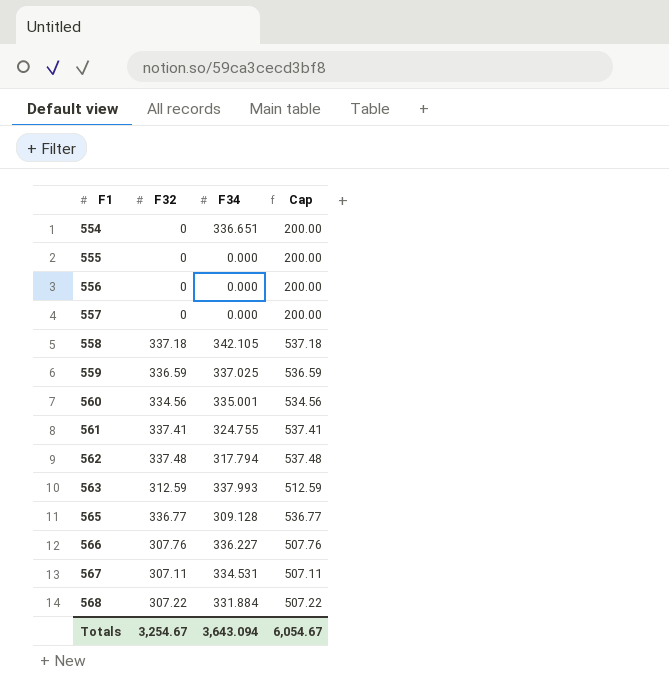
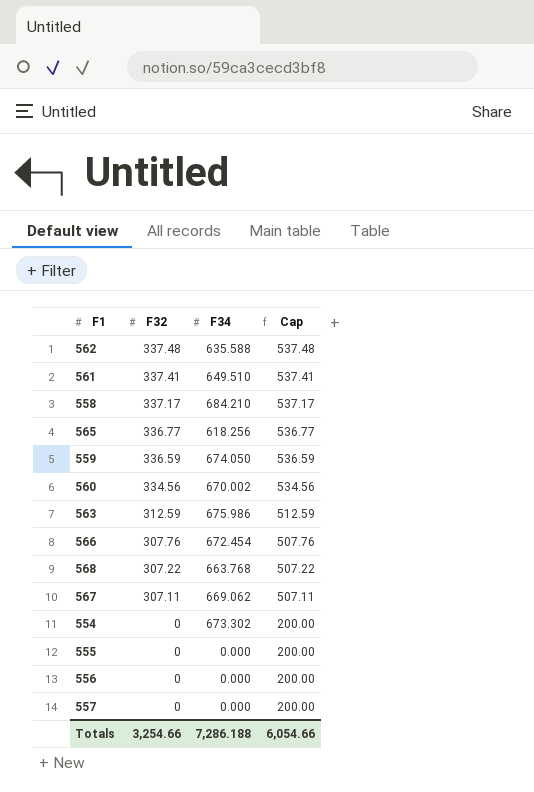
row order: F1 ascending -> F32 descending
562 | F34: 317.794 -> 635.588
561 | F34: 324.755 -> 649.510
558 | F32: 337.18 -> 337.17
558 | F34: 342.105 -> 684.210
558 | Cap: 537.18 -> 537.17
565 | F34: 309.128 -> 618.256
559 | F34: 337.025 -> 674.050
560 | F34: 335.001 -> 670.002
563 | F34: 337.993 -> 675.986
566 | F34: 336.227 -> 672.454
568 | F34: 331.884 -> 663.768
567 | F34: 334.531 -> 669.062
554 | F34: 336.651 -> 673.302
Totals | F32: 3,254.67 -> 3,254.66
Totals | F34: 3,643.094 -> 7,286.188
Totals | Cap: 6,054.67 -> 6,054.66

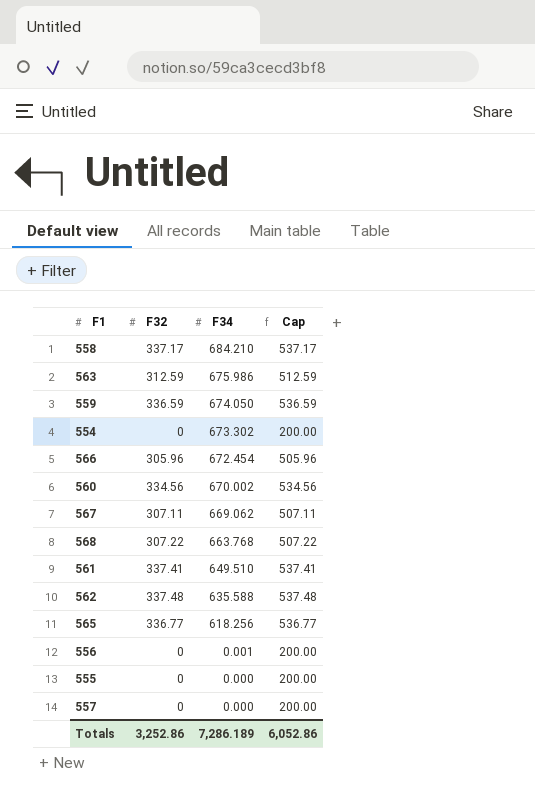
row order: F32 descending -> F34 descending
566 | F32: 307.76 -> 305.96
566 | Cap: 507.76 -> 505.96
556 | F34: 0.000 -> 0.001
Totals | F32: 3,254.66 -> 3,252.86
Totals | F34: 7,286.188 -> 7,286.189
Totals | Cap: 6,054.66 -> 6,052.86

